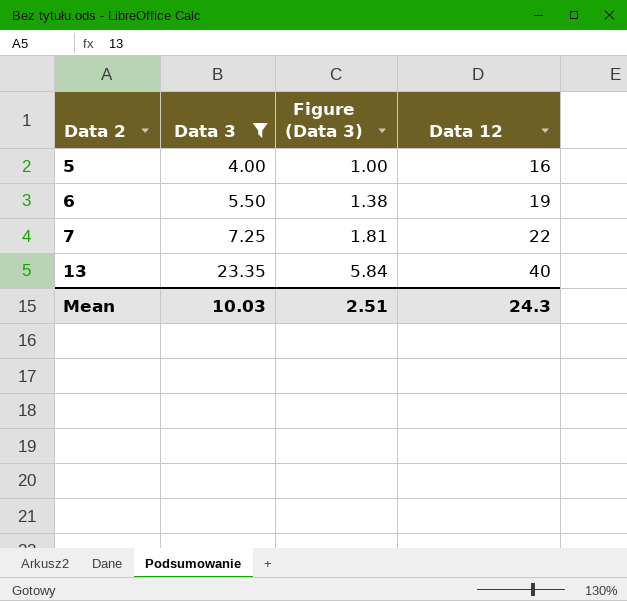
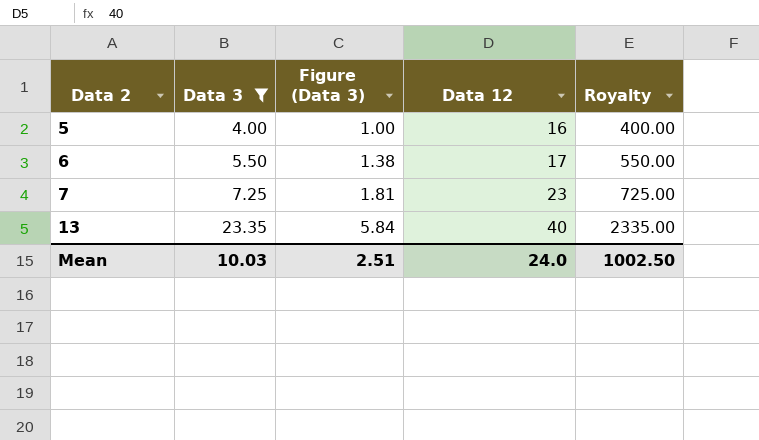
column Royalty | formula: none -> [Data 3] * 100
6 | Data 12: 19 -> 17
7 | Data 12: 22 -> 23
Mean | Data 12: 24.3 -> 24.0

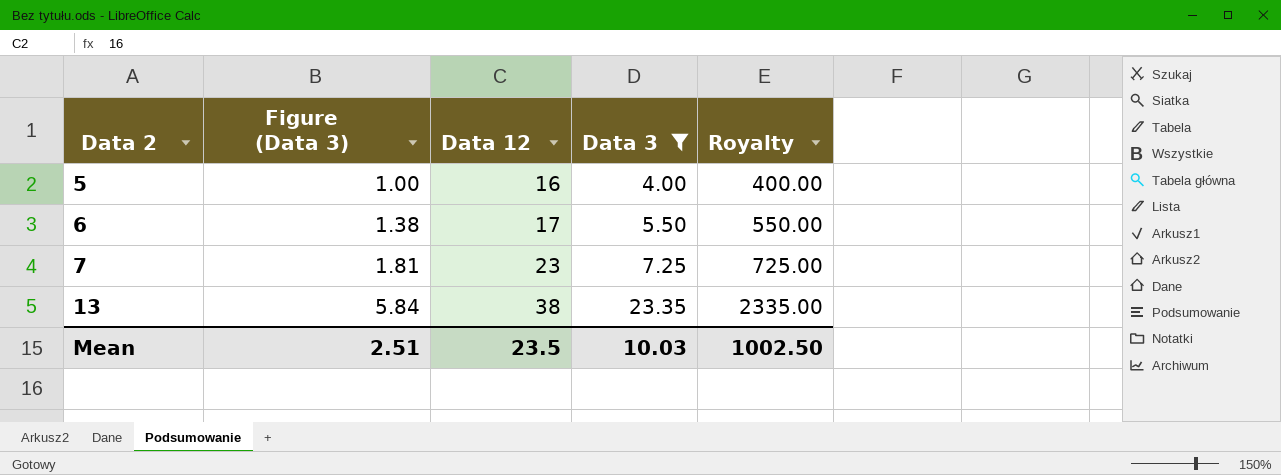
column Data 3 | position: 2 -> 4
13 | Data 12: 40 -> 38
Mean | Data 12: 24.0 -> 23.5

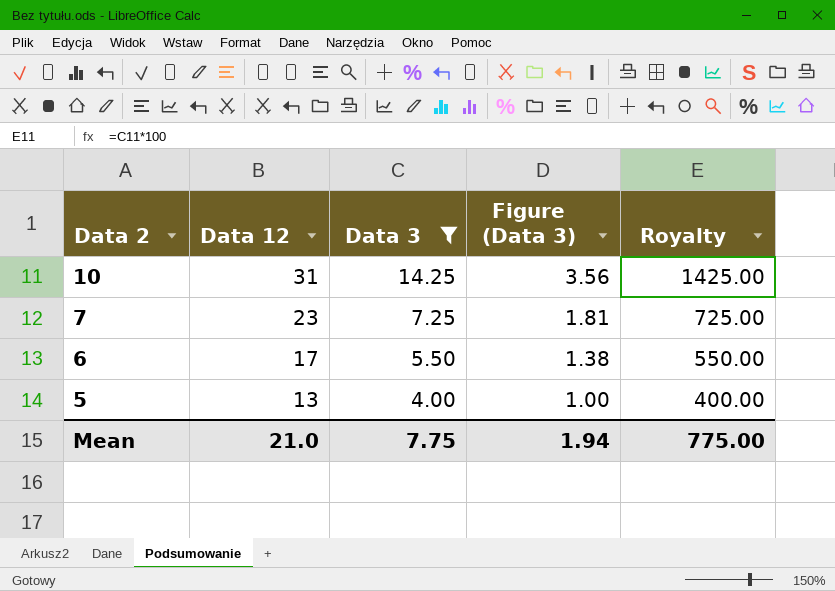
row order: Data 2 ascending -> Data 2 descending
column Figure (Data 3) | position: 2 -> 4
row 13: 5.84 | 38 | 23.35 | 2335.00 -> none
row 10: none -> 31 | 14.25 | 3.56 | 1425.00
5 | Data 12: 16 -> 13
Mean | Data 12: 23.5 -> 21.0
Mean | Data 3: 10.03 -> 7.75
Mean | Figure (Data 3): 2.51 -> 1.94
Mean | Royalty: 1002.50 -> 775.00

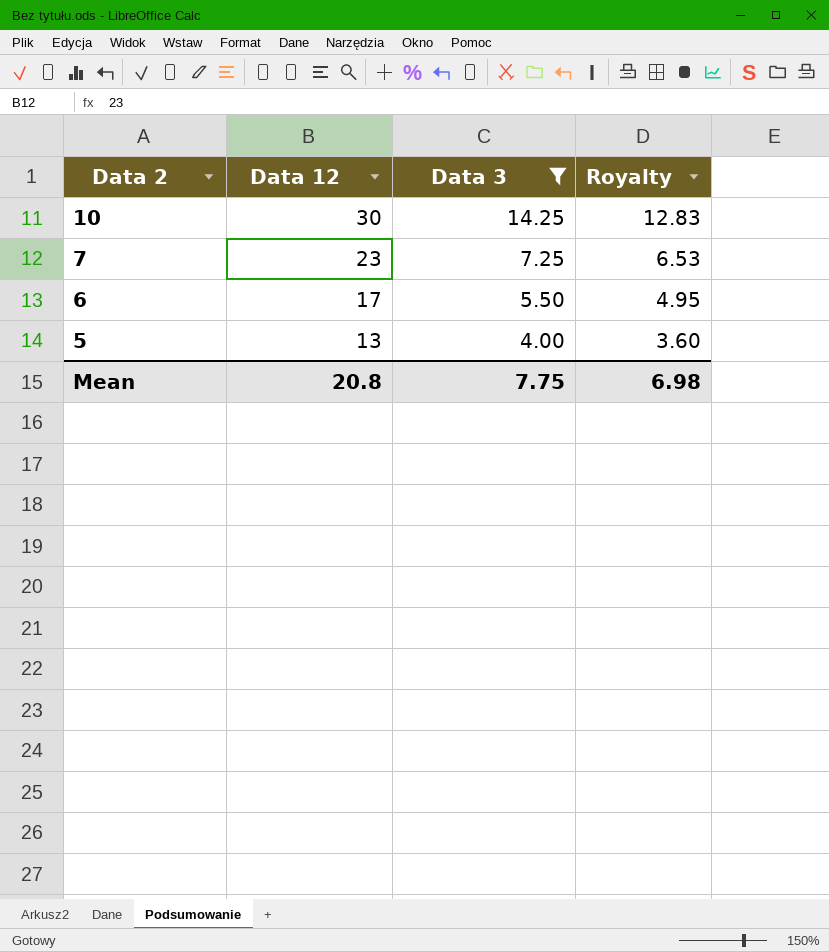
column Figure (Data 3) | formula: [Data 3] * 0.25 -> none
column Royalty | formula: [Data 3] * 100 -> [Data 3] * 0.9
10 | Data 12: 31 -> 30
Mean | Data 12: 21.0 -> 20.8
Mean | Royalty: 775.00 -> 6.98

